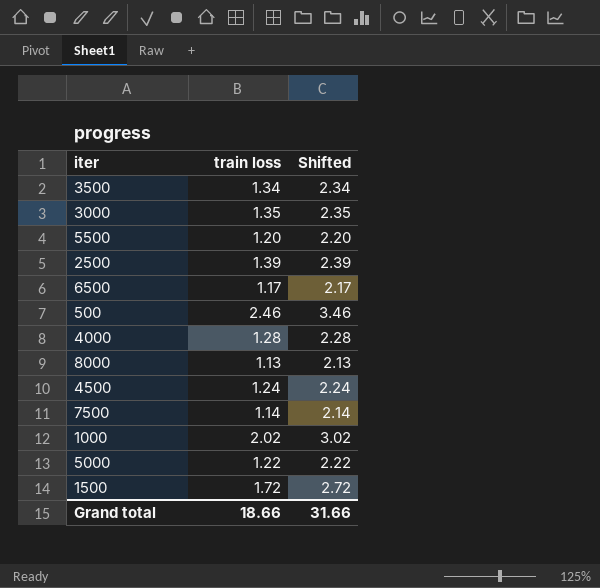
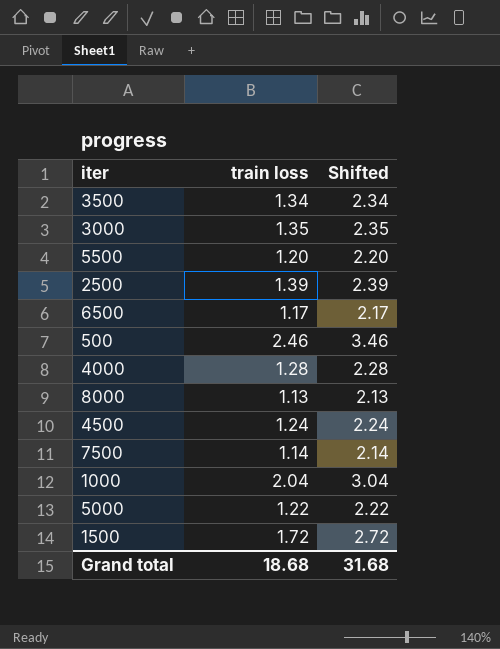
1000 | train loss: 2.02 -> 2.04
1000 | Shifted: 3.02 -> 3.04
Grand total | train loss: 18.66 -> 18.68
Grand total | Shifted: 31.66 -> 31.68

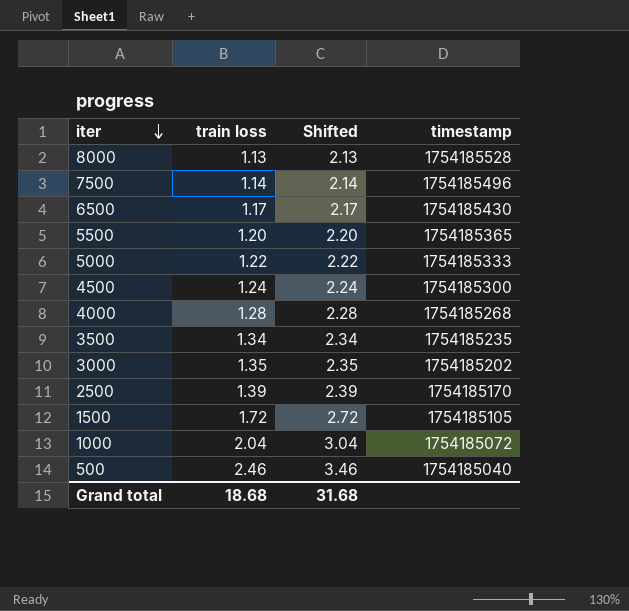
row order: none -> iter descending
column timestamp | position: none -> 4

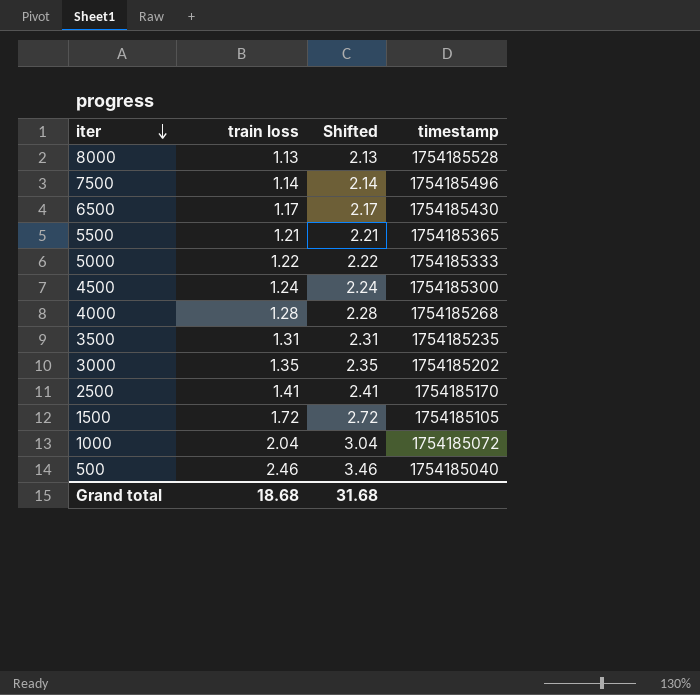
5500 | train loss: 1.20 -> 1.21
5500 | Shifted: 2.20 -> 2.21
3500 | train loss: 1.34 -> 1.31
3500 | Shifted: 2.34 -> 2.31
2500 | train loss: 1.39 -> 1.41
2500 | Shifted: 2.39 -> 2.41

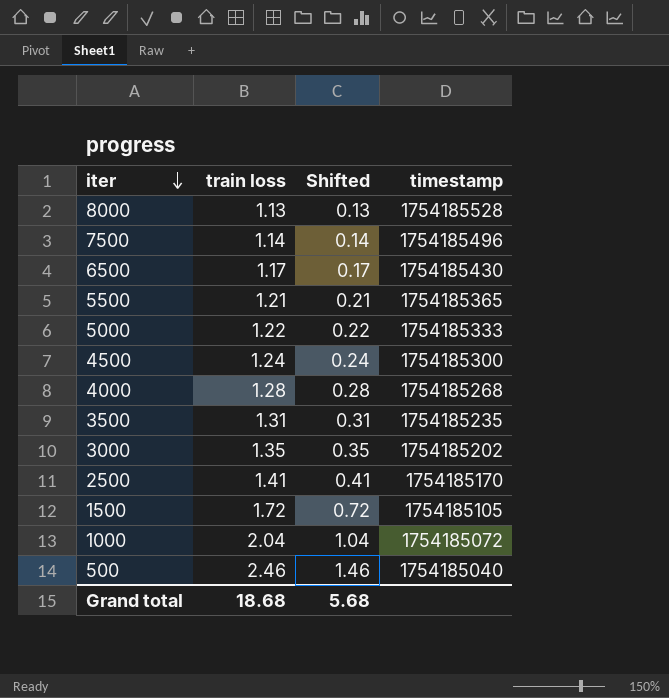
column Shifted | formula: [train loss] + 1 -> [train loss] - 1
Grand total | Shifted: 31.68 -> 5.68

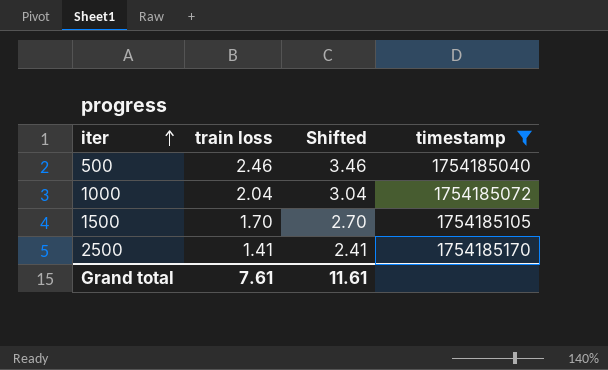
filter: none -> timestamp <= 1754185170
row order: iter descending -> iter ascending
column Shifted | formula: [train loss] - 1 -> [train loss] + 1
1500 | train loss: 1.72 -> 1.70
Grand total | train loss: 18.68 -> 7.61
Grand total | Shifted: 5.68 -> 11.61

